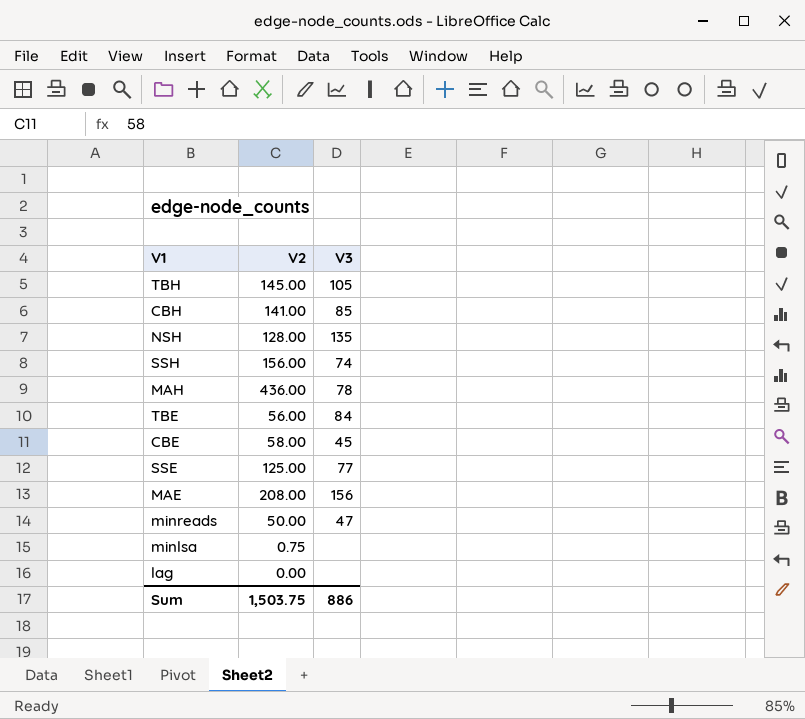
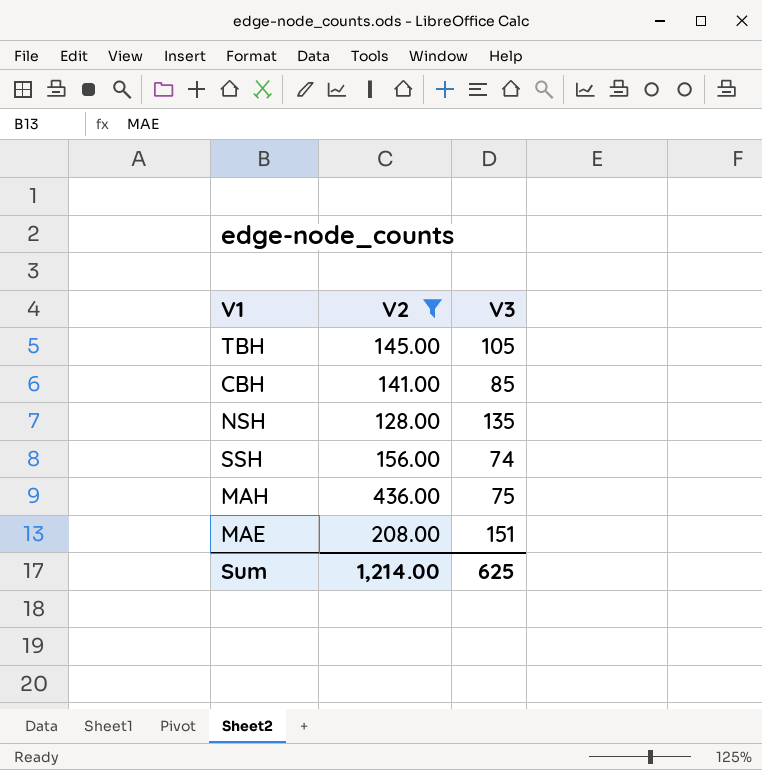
filter: none -> V2 >= 128.00
MAH | V3: 78 -> 75
MAE | V3: 156 -> 151
Sum | V2: 1,503.75 -> 1,214.00
Sum | V3: 886 -> 625

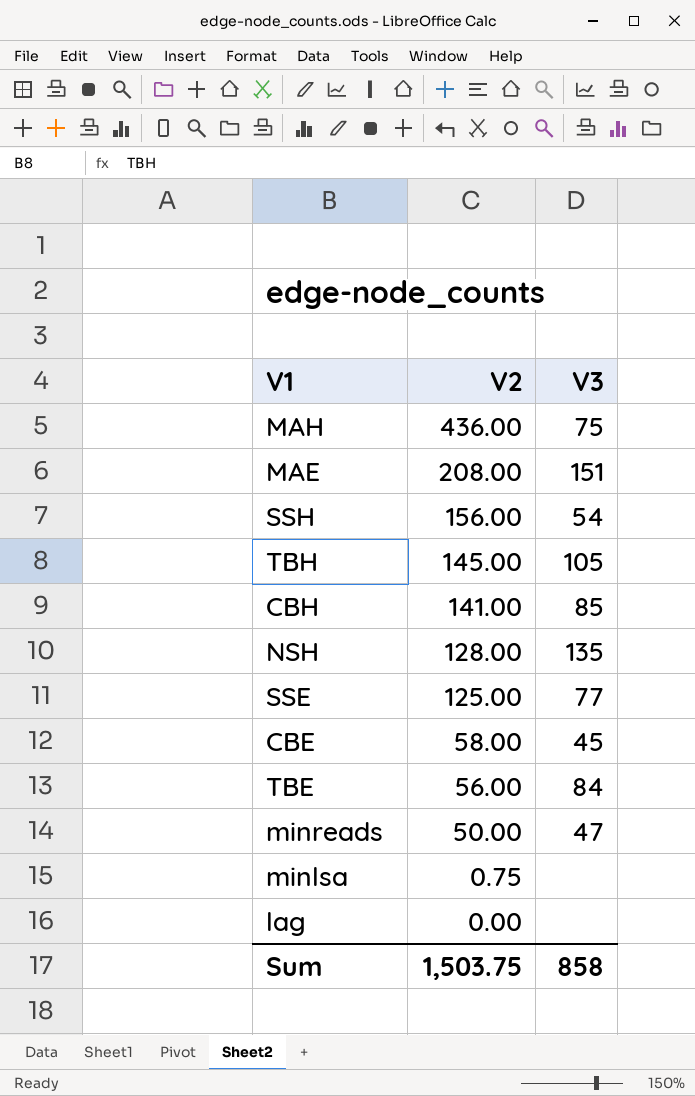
filter: V2 >= 128.00 -> none
row order: none -> V2 descending
SSH | V3: 74 -> 54
Sum | V2: 1,214.00 -> 1,503.75
Sum | V3: 625 -> 858

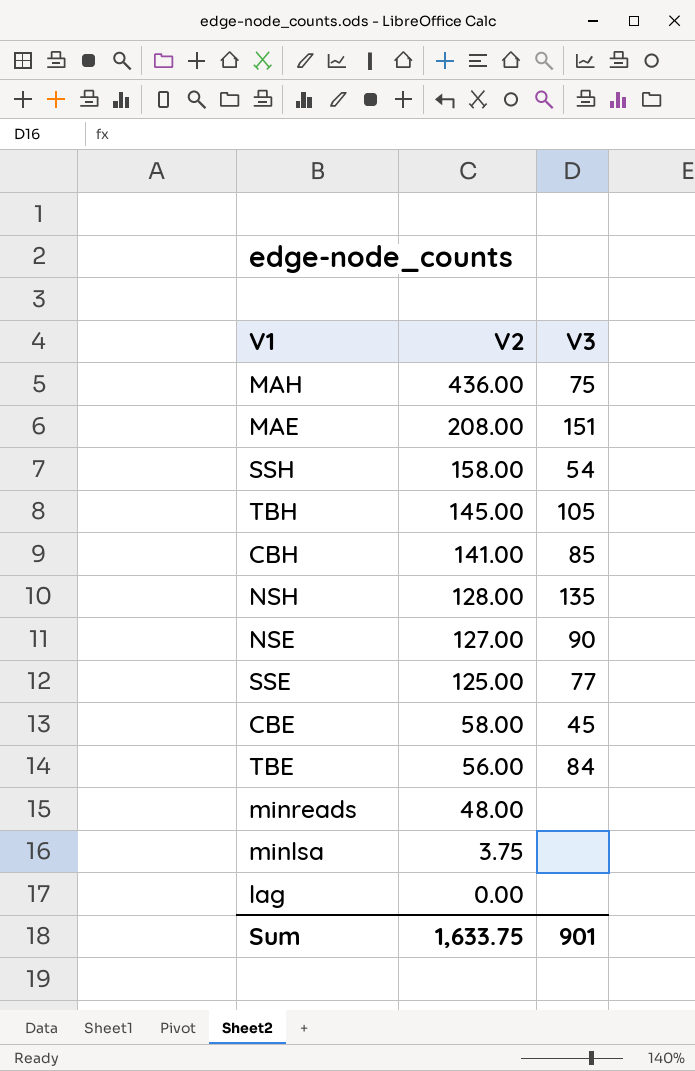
SSH | V2: 156.00 -> 158.00
row NSE: none -> 127.00 | 90
minreads | V2: 50.00 -> 48.00
minreads | V3: 47 -> none
minlsa | V2: 0.75 -> 3.75
Sum | V2: 1,503.75 -> 1,633.75
Sum | V3: 858 -> 901

